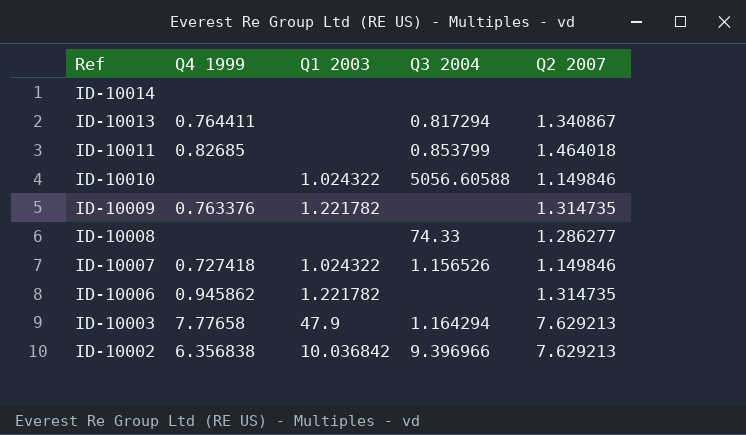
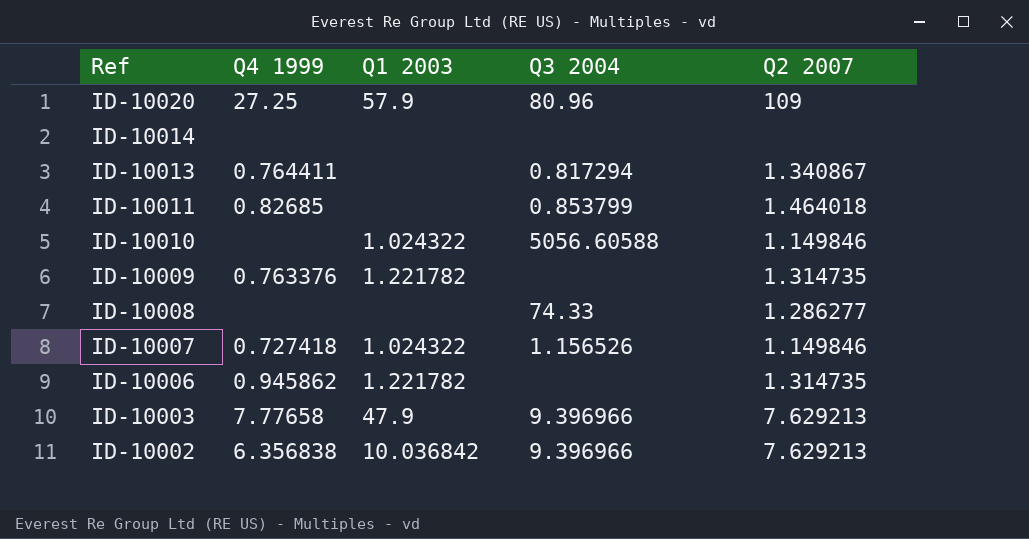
row ID-10020: none -> 27.25 | 57.9 | 80.96 | 109
ID-10003 | Q3 2004: 1.164294 -> 9.396966

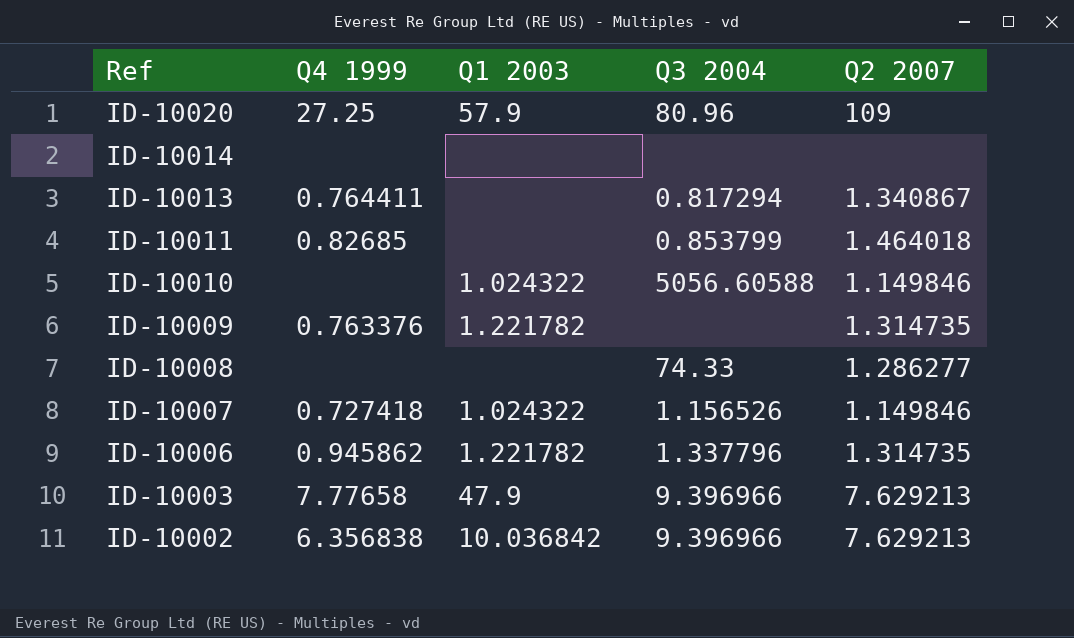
ID-10006 | Q3 2004: none -> 1.337796

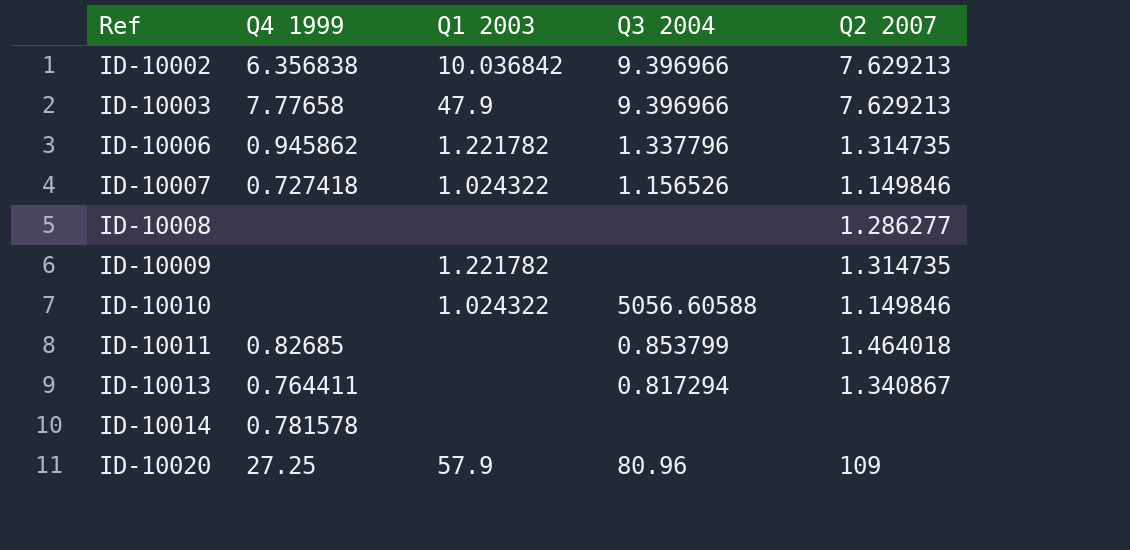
row order: Ref descending -> Ref ascending
ID-10008 | Q3 2004: 74.33 -> none
ID-10009 | Q4 1999: 0.763376 -> none
ID-10014 | Q4 1999: none -> 0.781578

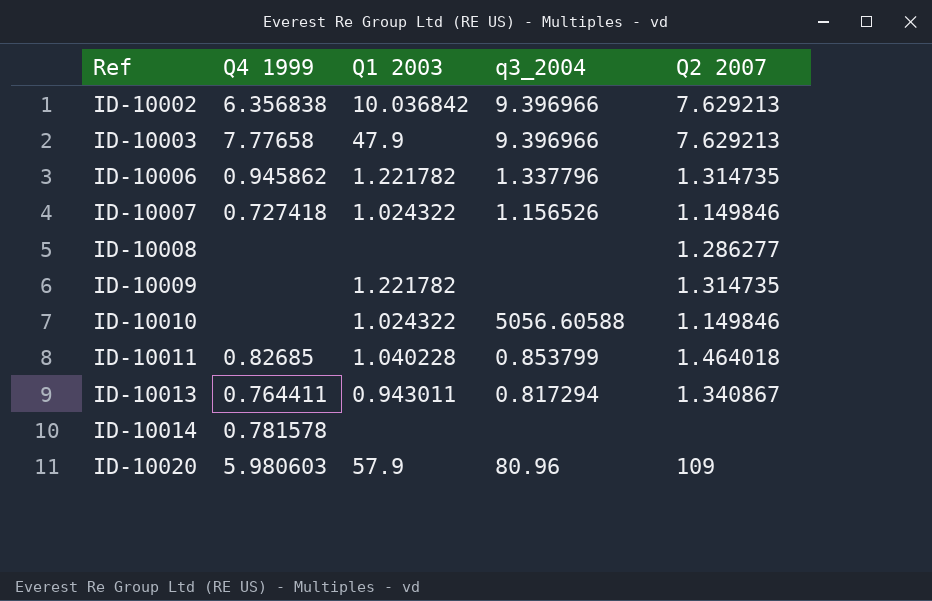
column name: Q3 2004 -> q3_2004
ID-10011 | Q1 2003: none -> 1.040228
ID-10013 | Q1 2003: none -> 0.943011
ID-10020 | Q4 1999: 27.25 -> 5.980603

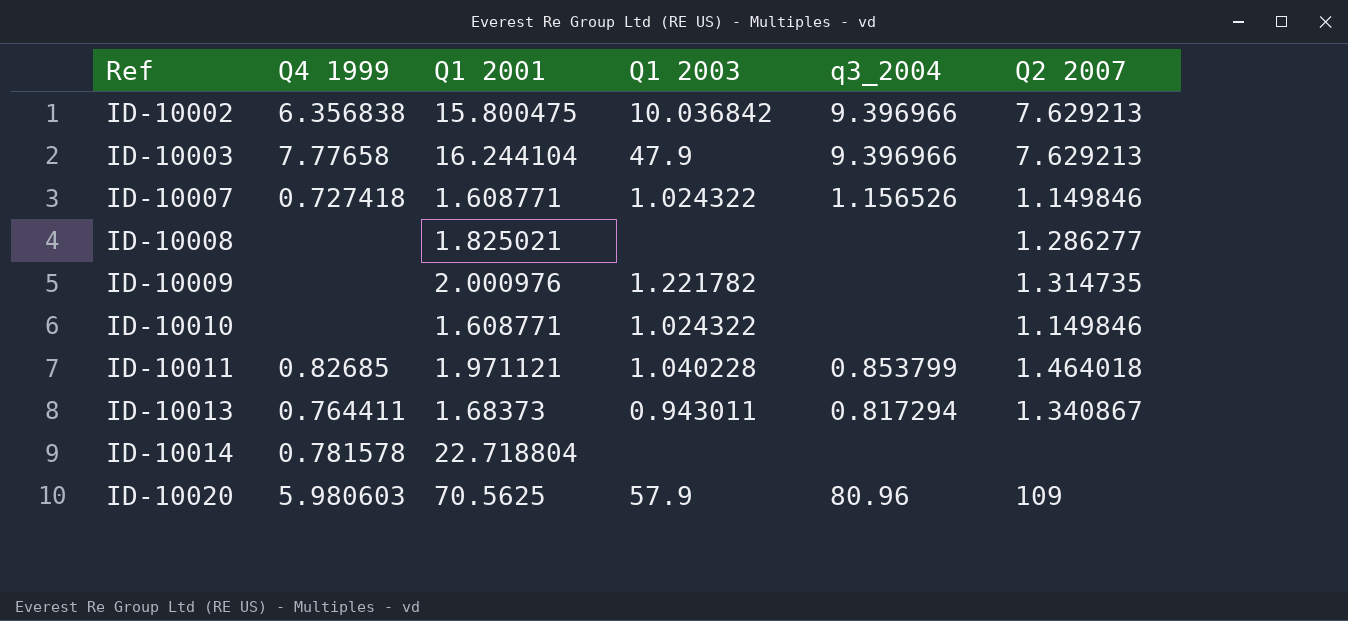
column Q1 2001 | position: none -> 3
row ID-10006: 0.945862 | 1.221782 | 1.337796 | 1.314735 -> none
ID-10010 | q3_2004: 5056.60588 -> none

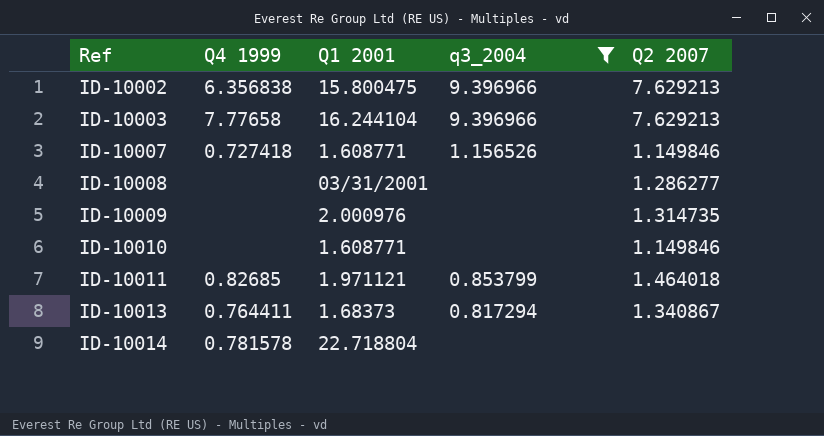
filter: none -> q3_2004 != 80.96
column Q1 2003 | position: 4 -> none
ID-10008 | Q1 2001: 1.825021 -> 03/31/2001

